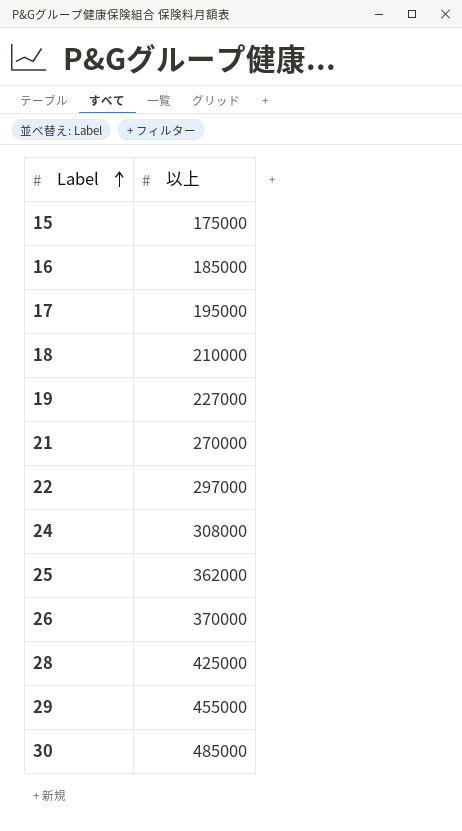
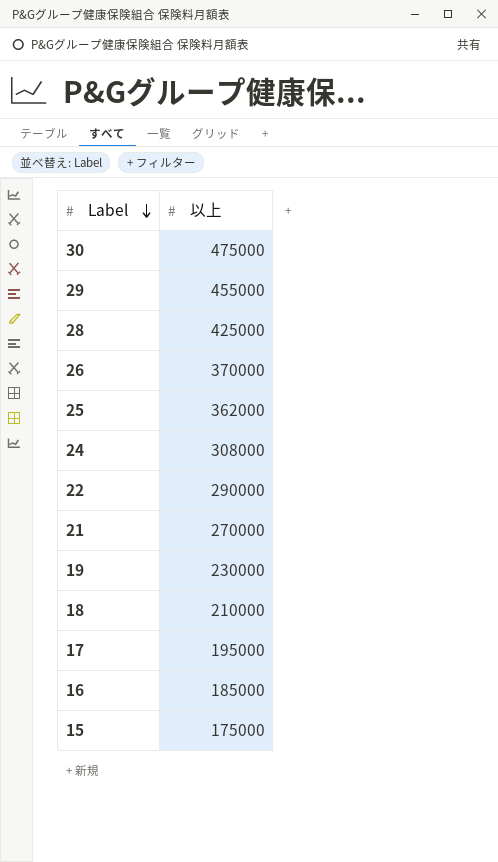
row order: Label ascending -> Label descending
30 | 以上: 485000 -> 475000
22 | 以上: 297000 -> 290000
19 | 以上: 227000 -> 230000

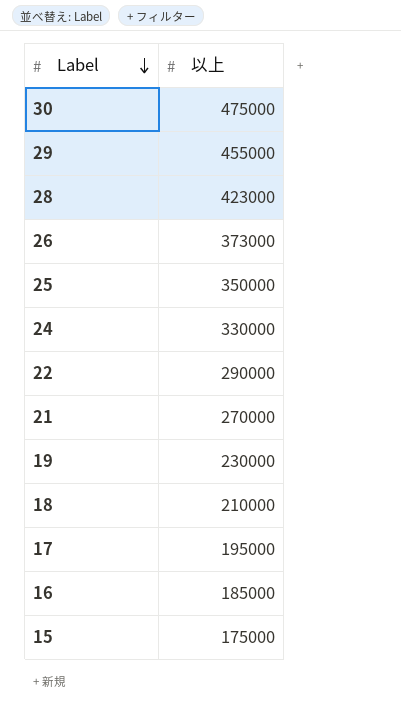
28 | 以上: 425000 -> 423000
26 | 以上: 370000 -> 373000
25 | 以上: 362000 -> 350000
24 | 以上: 308000 -> 330000

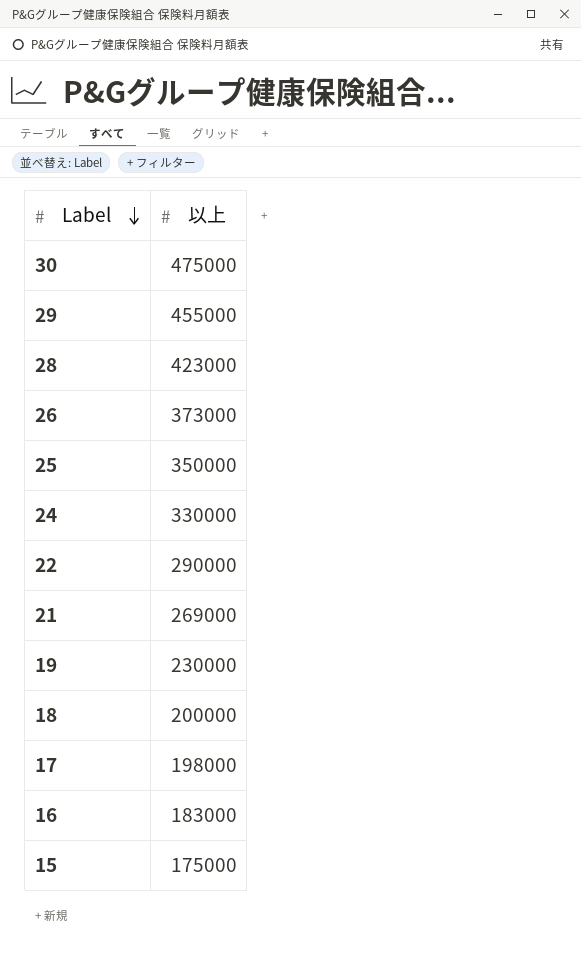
21 | 以上: 270000 -> 269000
18 | 以上: 210000 -> 200000
17 | 以上: 195000 -> 198000
16 | 以上: 185000 -> 183000

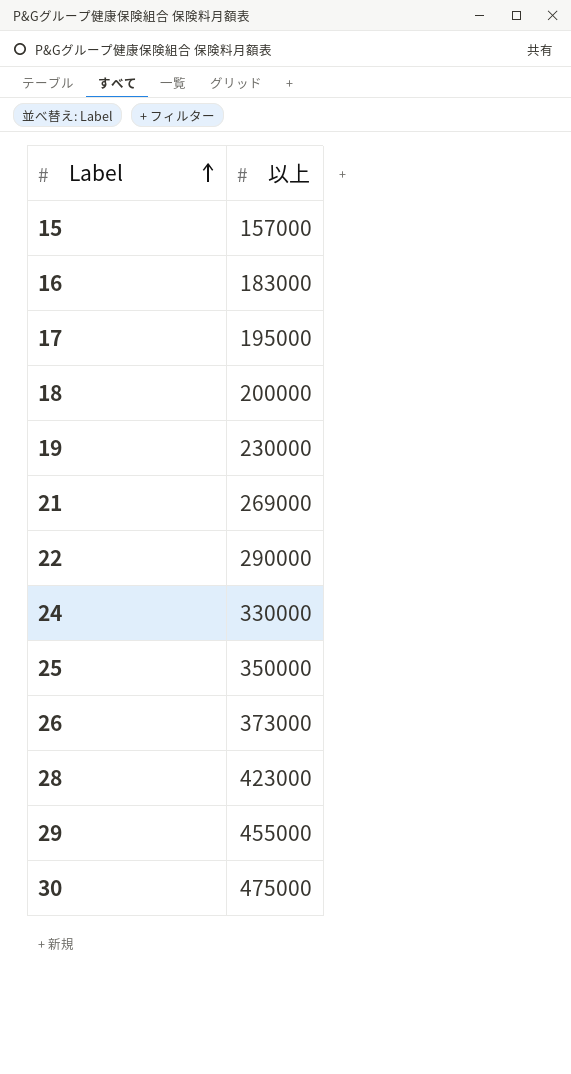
row order: Label descending -> Label ascending
15 | 以上: 175000 -> 157000
17 | 以上: 198000 -> 195000

